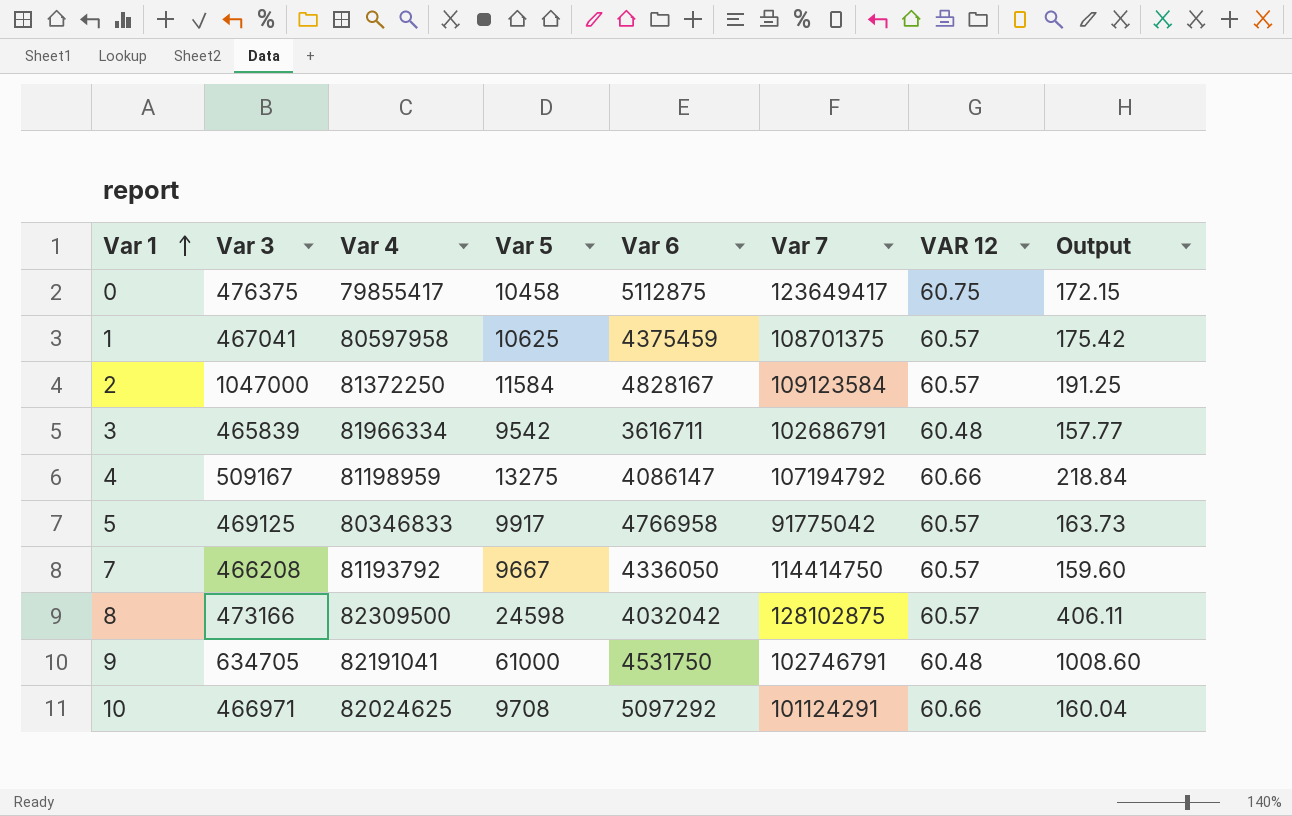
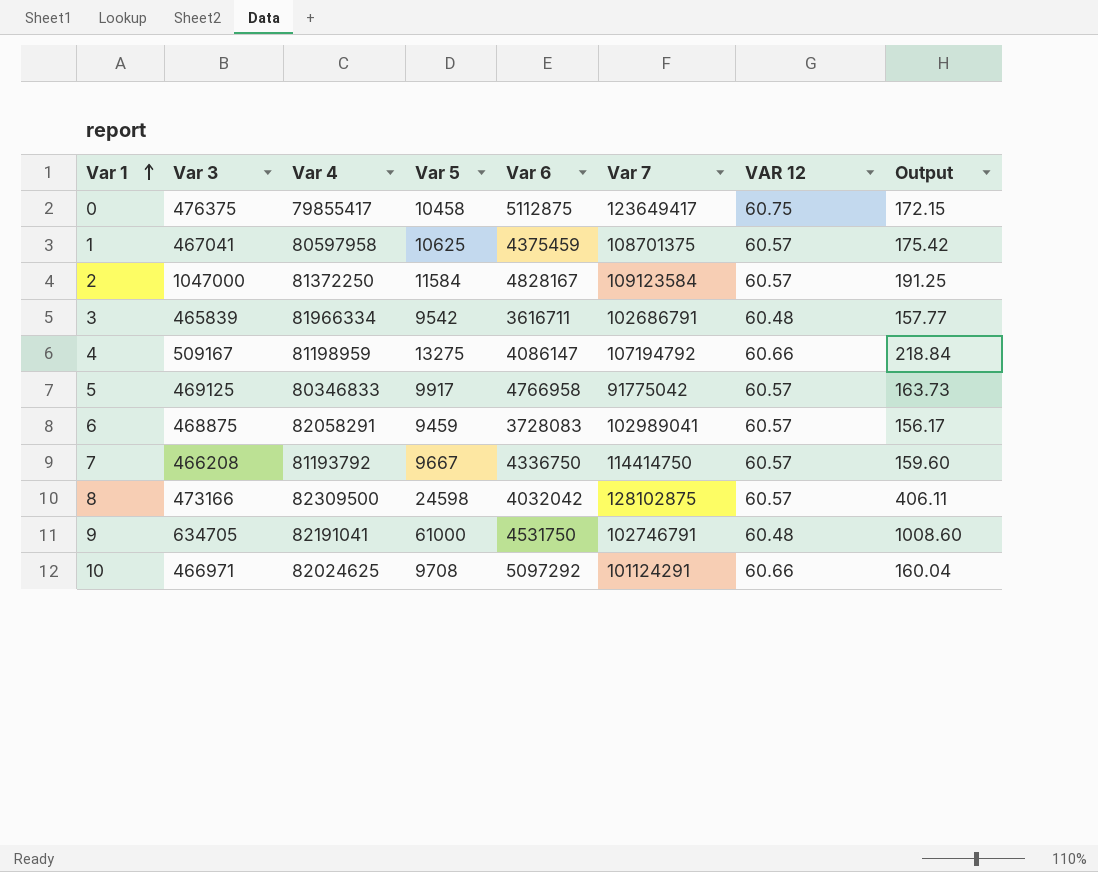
row 6: none -> 468875 | 82058291 | 9459 | 3728083 | 102989041 | 60.57 | 156.17
7 | Var 6: 4336050 -> 4336750

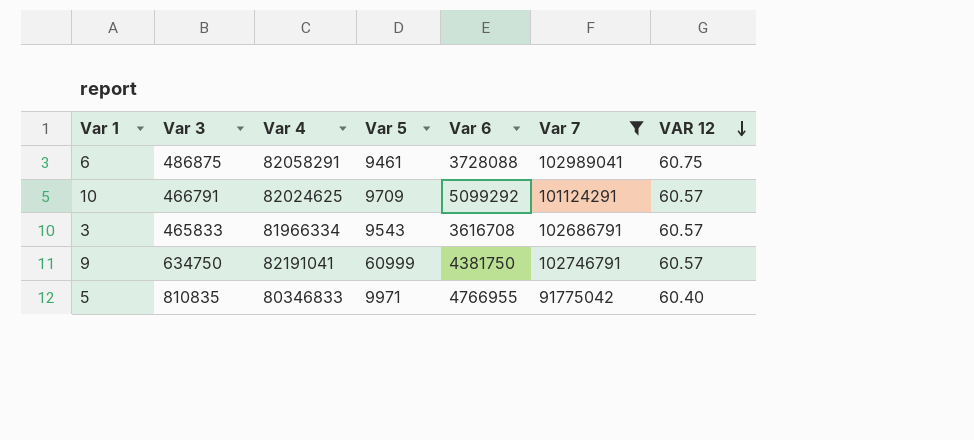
filter: none -> Var 7 <= 102989041
row order: Var 1 ascending -> VAR 12 descending
column Output | formula: [Var 5] / [VAR 12] -> none
6 | Var 3: 468875 -> 486875
6 | Var 5: 9459 -> 9461
6 | Var 6: 3728083 -> 3728088
6 | VAR 12: 60.57 -> 60.75
10 | Var 3: 466971 -> 466791
10 | Var 5: 9708 -> 9709
10 | Var 6: 5097292 -> 5099292
10 | VAR 12: 60.66 -> 60.57
3 | Var 3: 465839 -> 465833
3 | Var 5: 9542 -> 9543
3 | Var 6: 3616711 -> 3616708
3 | VAR 12: 60.48 -> 60.57
9 | Var 3: 634705 -> 634750
9 | Var 5: 61000 -> 60999
9 | Var 6: 4531750 -> 4381750
9 | VAR 12: 60.48 -> 60.57
5 | Var 3: 469125 -> 810835
5 | Var 5: 9917 -> 9971
5 | Var 6: 4766958 -> 4766955
5 | VAR 12: 60.57 -> 60.40

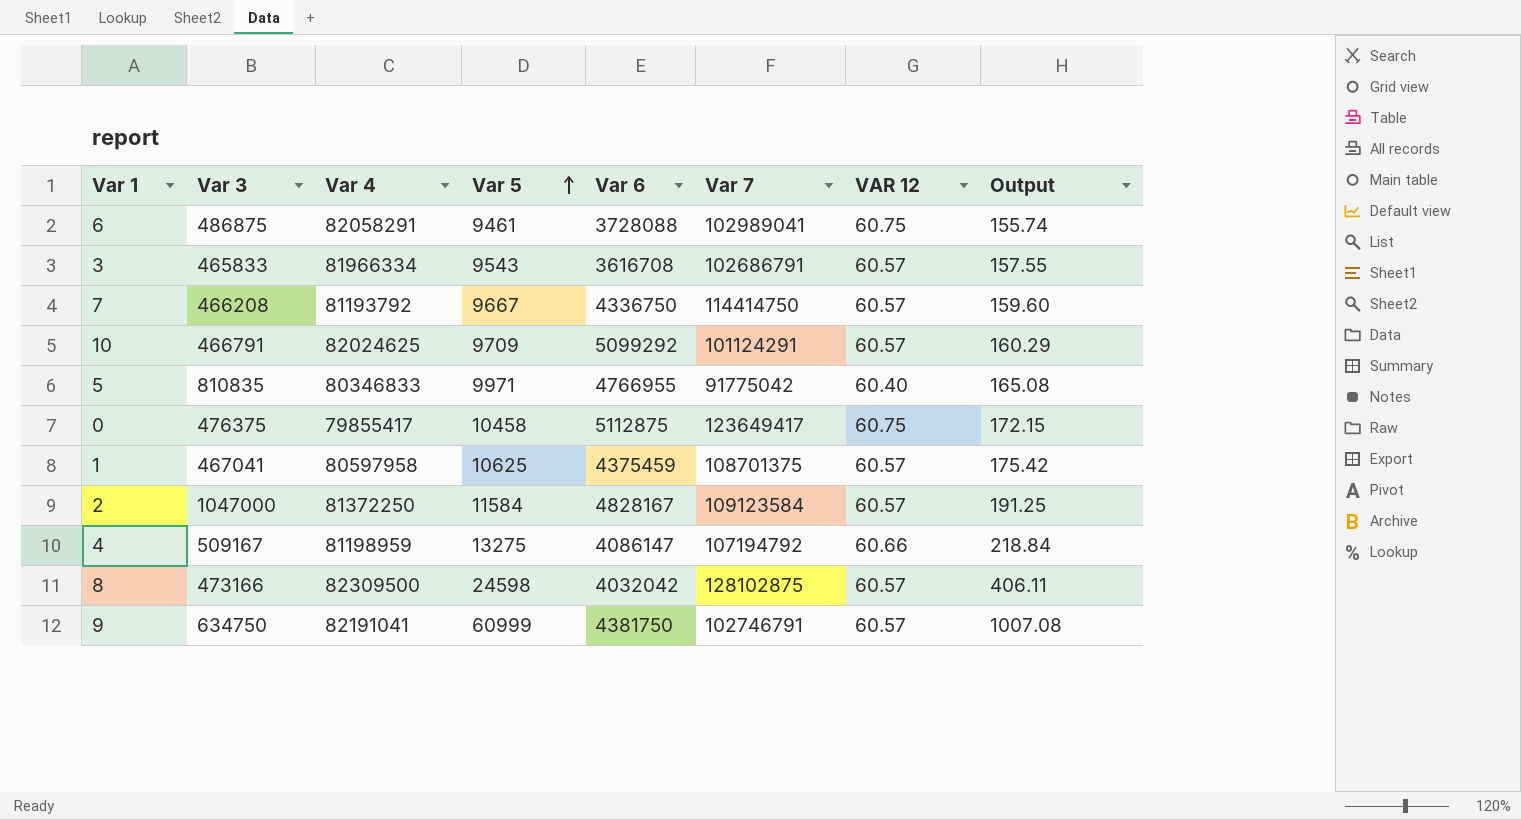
filter: Var 7 <= 102989041 -> none
row order: VAR 12 descending -> Var 5 ascending
column Output | formula: none -> [Var 5] / [VAR 12]

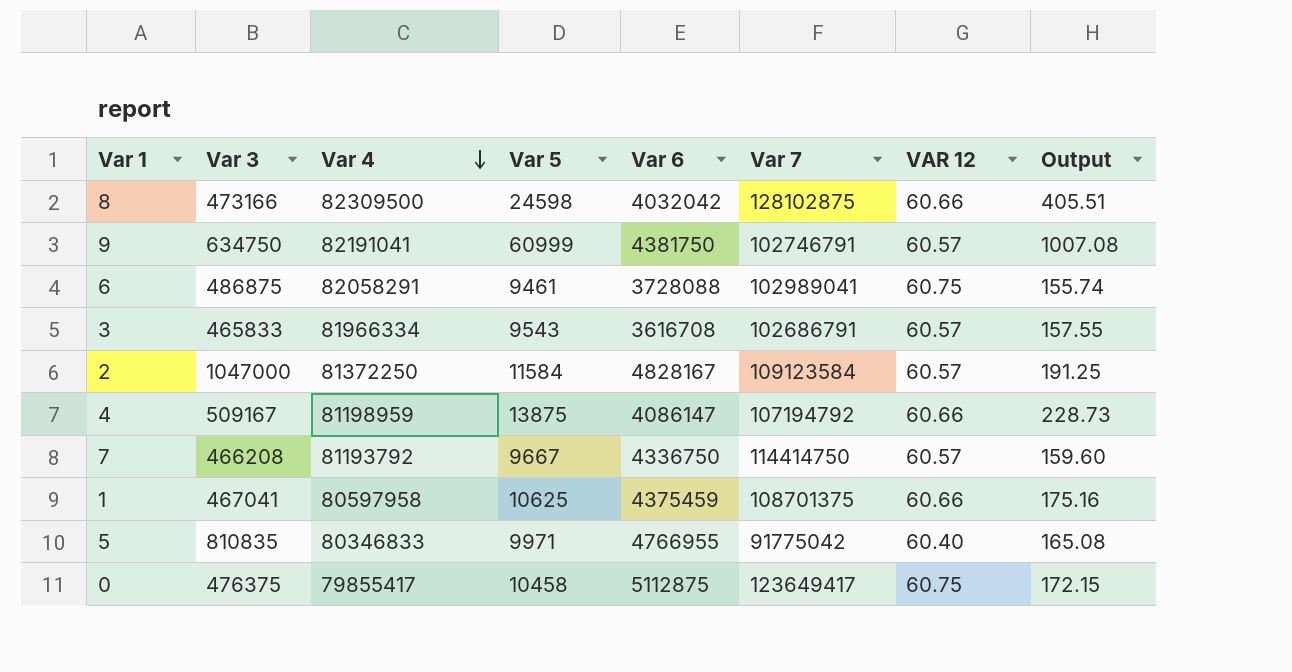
row order: Var 5 ascending -> Var 4 descending
row 10: 466791 | 82024625 | 9709 | 5099292 | 101124291 | 60.57 | 160.29 -> none
8 | VAR 12: 60.57 -> 60.66
8 | Output: 406.11 -> 405.51
4 | Var 5: 13275 -> 13875
4 | Output: 218.84 -> 228.73
1 | VAR 12: 60.57 -> 60.66
1 | Output: 175.42 -> 175.16

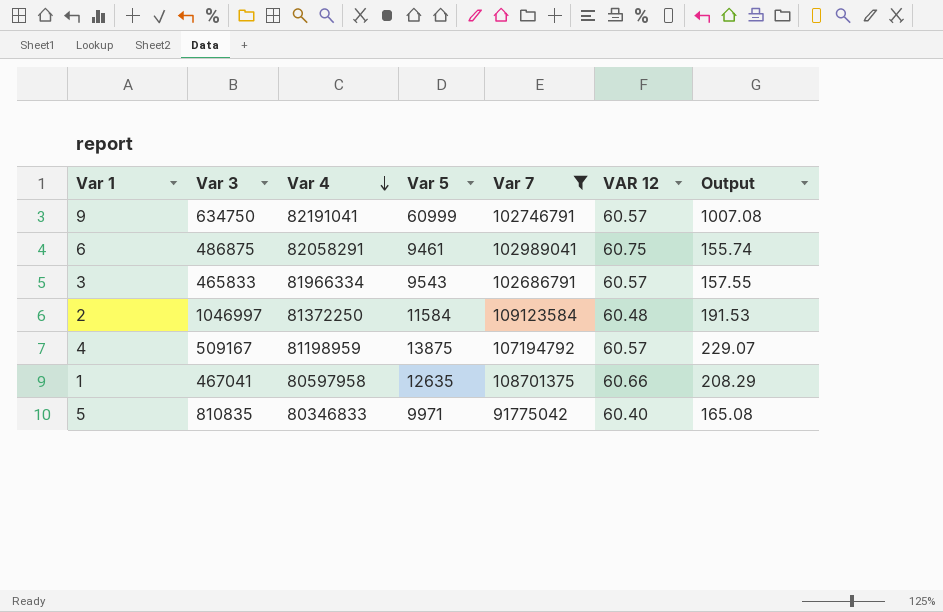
filter: none -> Var 7 <= 109123584
column Var 6 | position: 5 -> none
2 | Var 3: 1047000 -> 1046997
2 | VAR 12: 60.57 -> 60.48
2 | Output: 191.25 -> 191.53
4 | VAR 12: 60.66 -> 60.57
4 | Output: 228.73 -> 229.07
1 | Var 5: 10625 -> 12635
1 | Output: 175.16 -> 208.29

